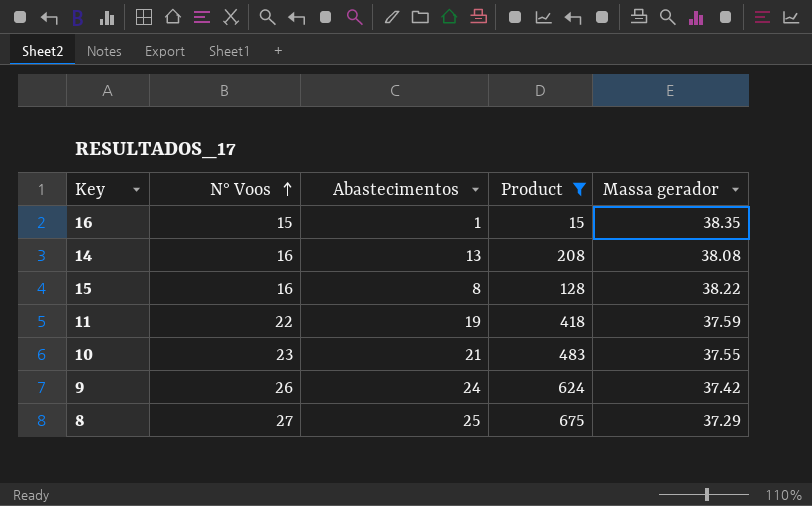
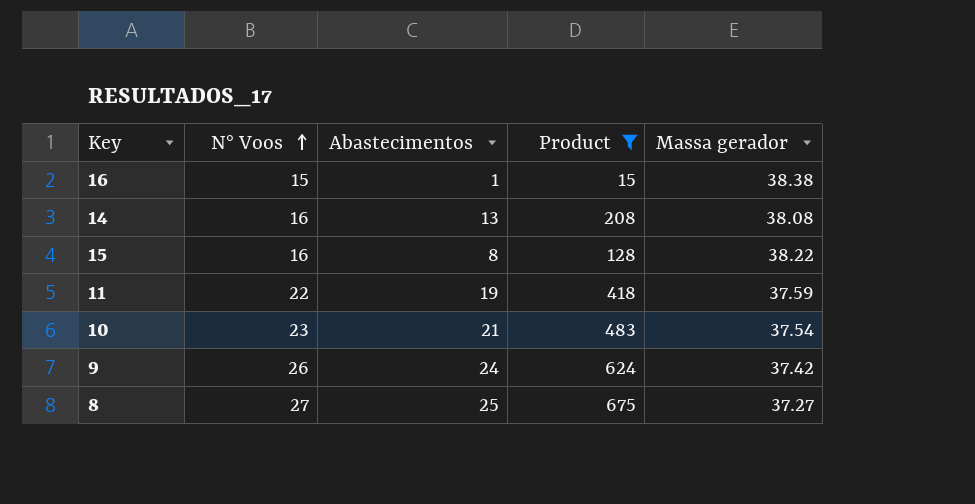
16 | Massa gerador: 38.35 -> 38.38
10 | Massa gerador: 37.55 -> 37.54
8 | Massa gerador: 37.29 -> 37.27

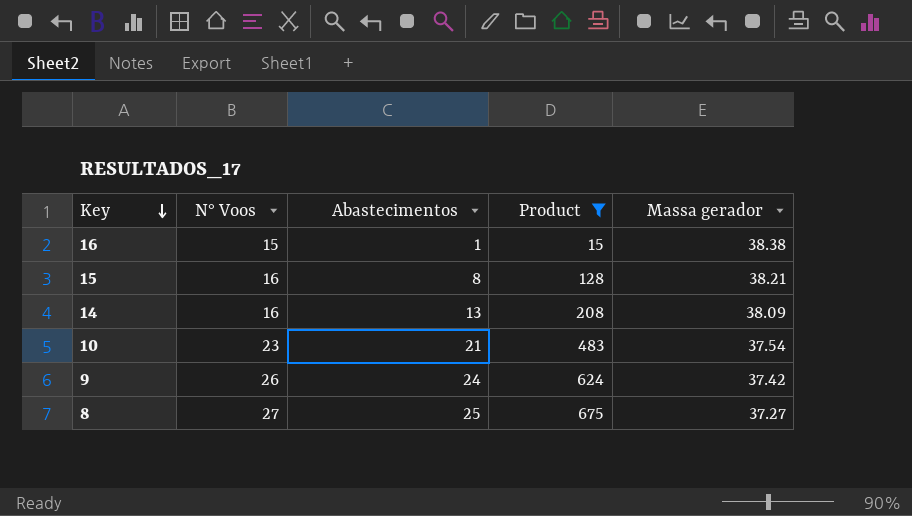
row order: N° Voos ascending -> Key descending
row 11: 22 | 19 | 418 | 37.59 -> none
15 | Massa gerador: 38.22 -> 38.21
14 | Massa gerador: 38.08 -> 38.09

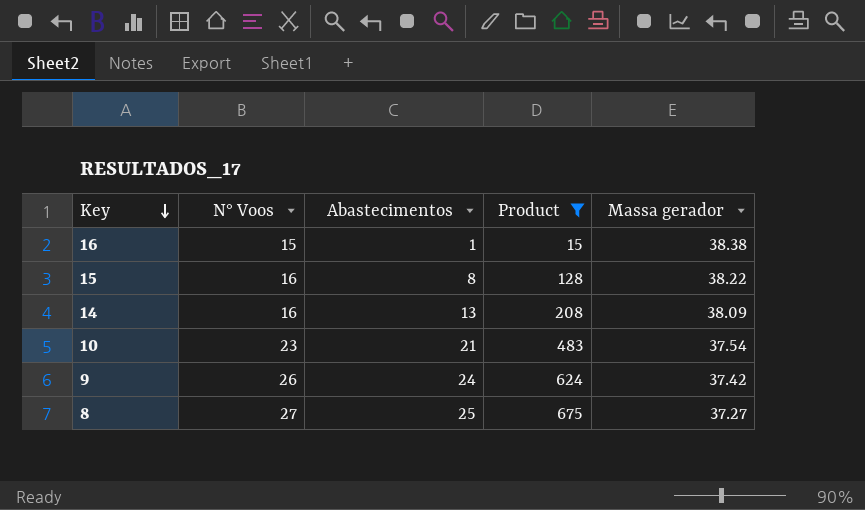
15 | Massa gerador: 38.21 -> 38.22

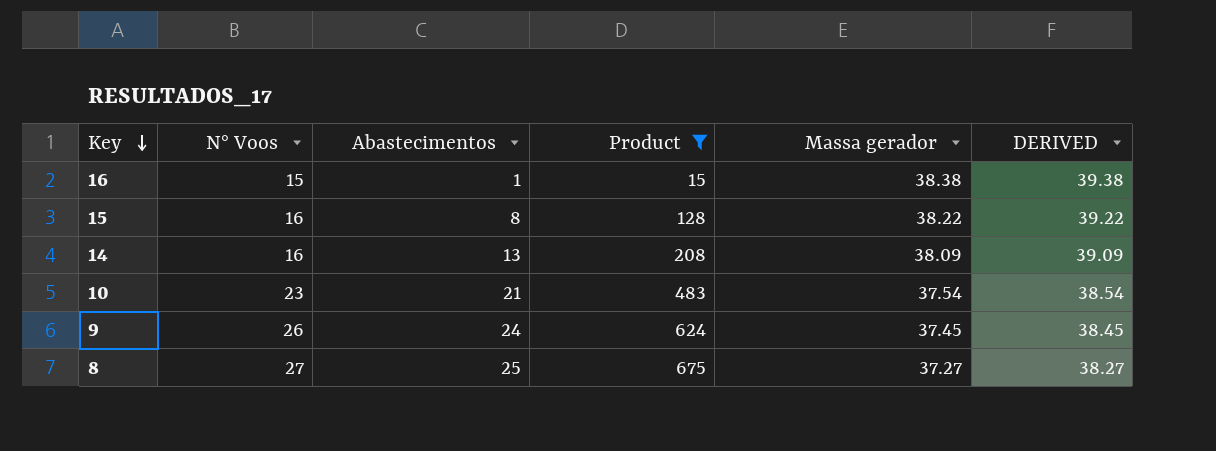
column DERIVED | formula: none -> [Massa gerador] + 1
9 | Massa gerador: 37.42 -> 37.45

